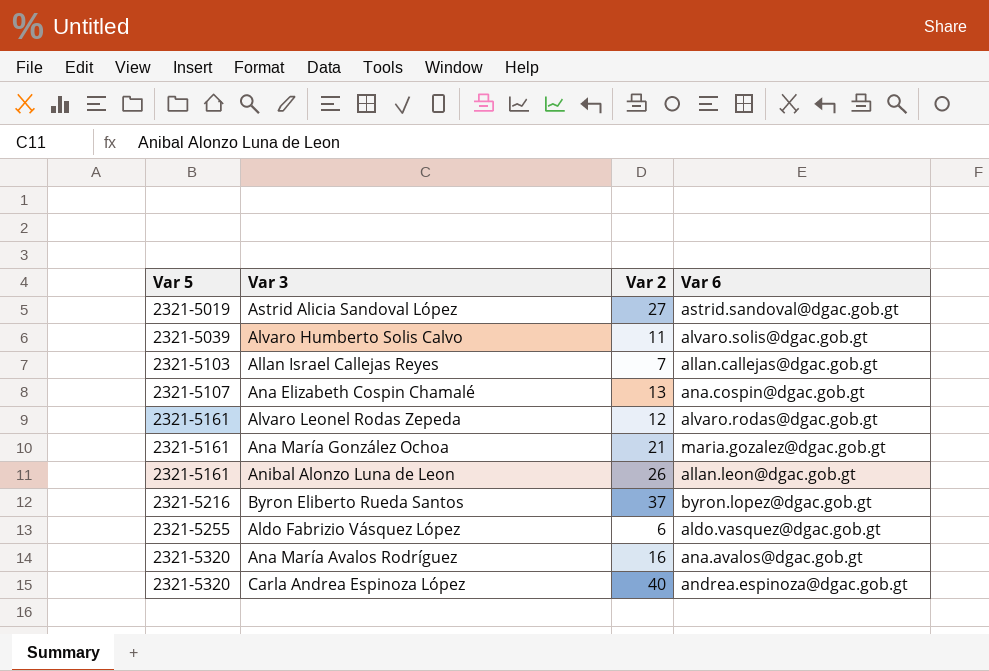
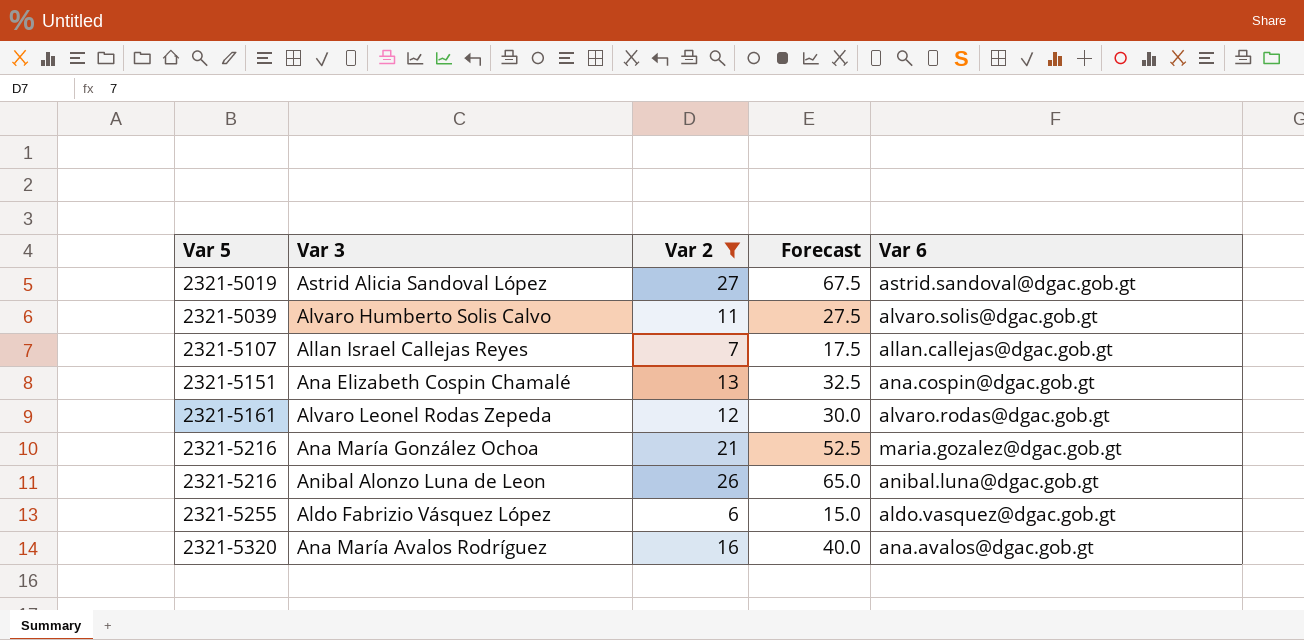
filter: none -> Var 2 <= 27
column Forecast | formula: none -> [Var 2] * 2.5
Allan Israel Callejas Reyes | Var 5: 2321-5103 -> 2321-5107
Ana Elizabeth Cospin Chamalé | Var 5: 2321-5107 -> 2321-5151
Ana María González Ochoa | Var 5: 2321-5161 -> 2321-5216
Anibal Alonzo Luna de Leon | Var 5: 2321-5161 -> 2321-5216
Anibal Alonzo Luna de Leon | Var 6: allan.leon@dgac.gob.gt -> anibal.luna@dgac.gob.gt

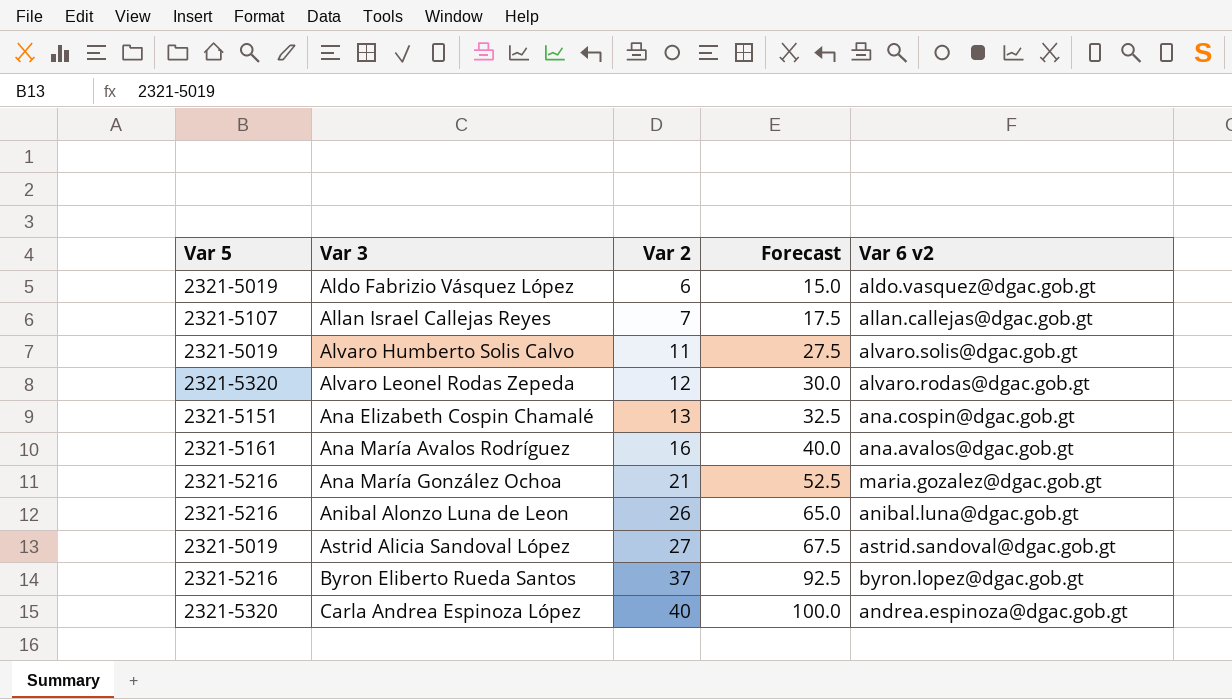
filter: Var 2 <= 27 -> none
row order: Var 5 ascending -> Var 3 ascending
column name: Var 6 -> Var 6 v2
Aldo Fabrizio Vásquez López | Var 5: 2321-5255 -> 2321-5019
Alvaro Humberto Solis Calvo | Var 5: 2321-5039 -> 2321-5019
Alvaro Leonel Rodas Zepeda | Var 5: 2321-5161 -> 2321-5320
Ana María Avalos Rodríguez | Var 5: 2321-5320 -> 2321-5161

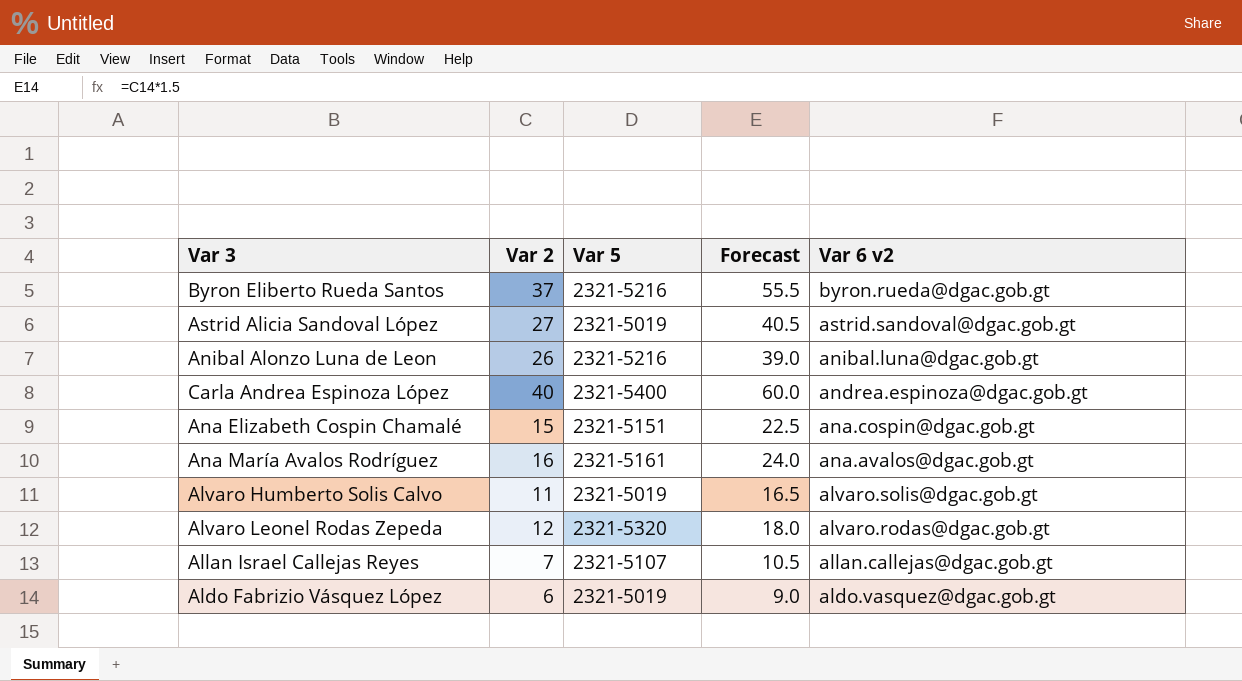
row order: Var 3 ascending -> Var 6 v2 descending
column Var 5 | position: 1 -> 3
column Forecast | formula: [Var 2] * 2.5 -> [Var 2] * 1.5
row Ana María González Ochoa: 2321-5216 | 21 | 52.5 | maria.gozalez@dgac.gob.gt -> none
Byron Eliberto Rueda Santos | Var 6 v2: byron.lopez@dgac.gob.gt -> byron.rueda@dgac.gob.gt
Carla Andrea Espinoza López | Var 5: 2321-5320 -> 2321-5400
Ana Elizabeth Cospin Chamalé | Var 2: 13 -> 15

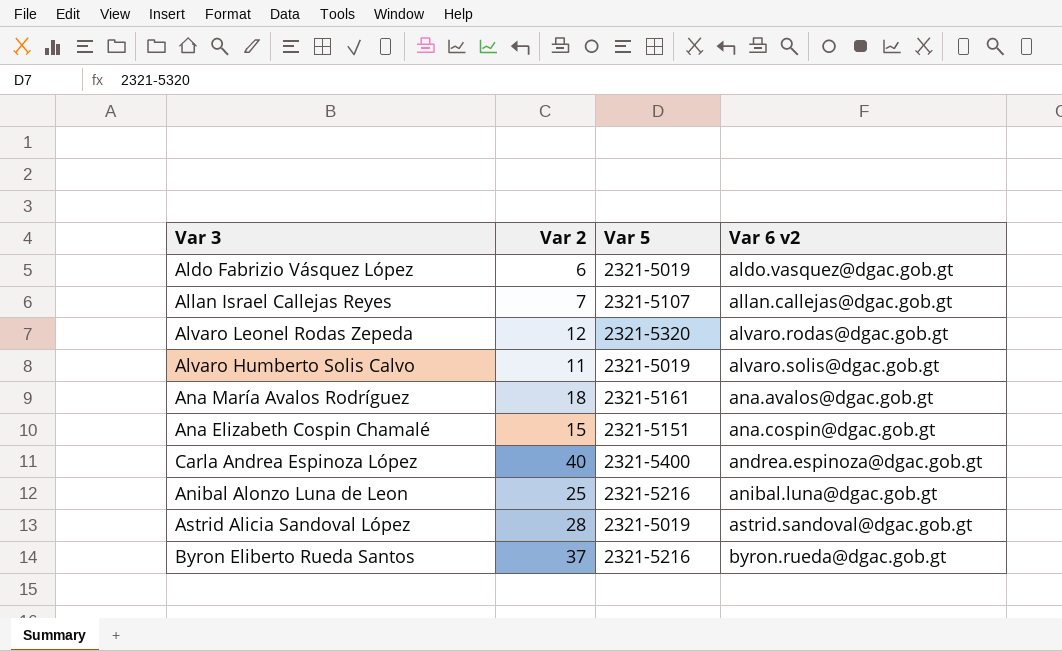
row order: Var 6 v2 descending -> Var 6 v2 ascending
column Forecast | formula: [Var 2] * 1.5 -> none
Ana María Avalos Rodríguez | Var 2: 16 -> 18
Anibal Alonzo Luna de Leon | Var 2: 26 -> 25
Astrid Alicia Sandoval López | Var 2: 27 -> 28

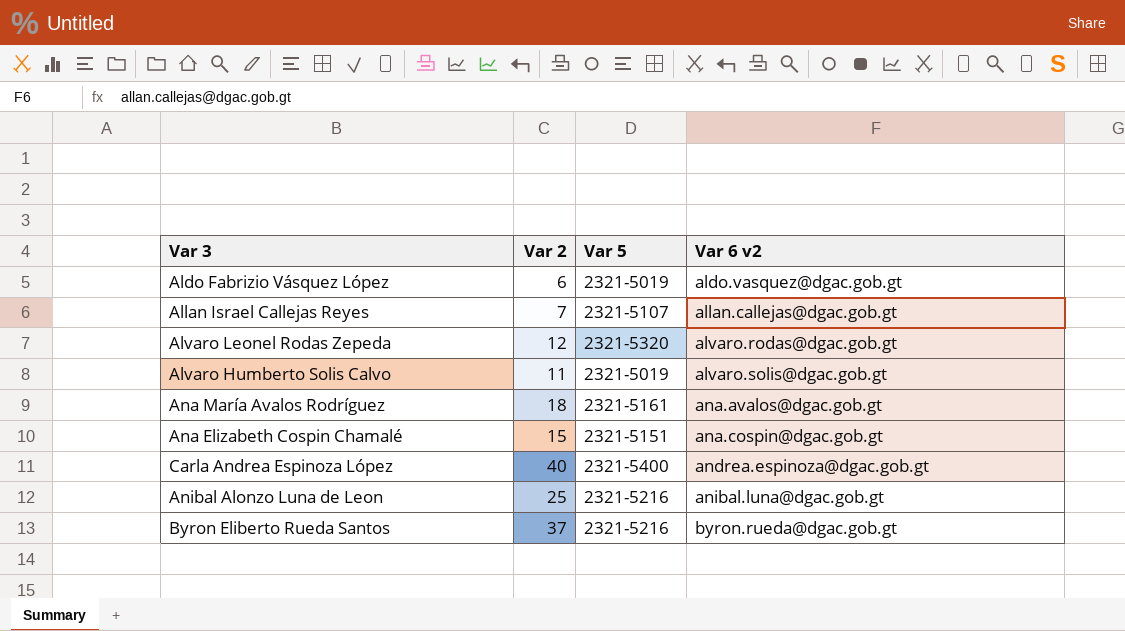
row Astrid Alicia Sandoval López: 28 | 2321-5019 | astrid.sandoval@dgac.gob.gt -> none

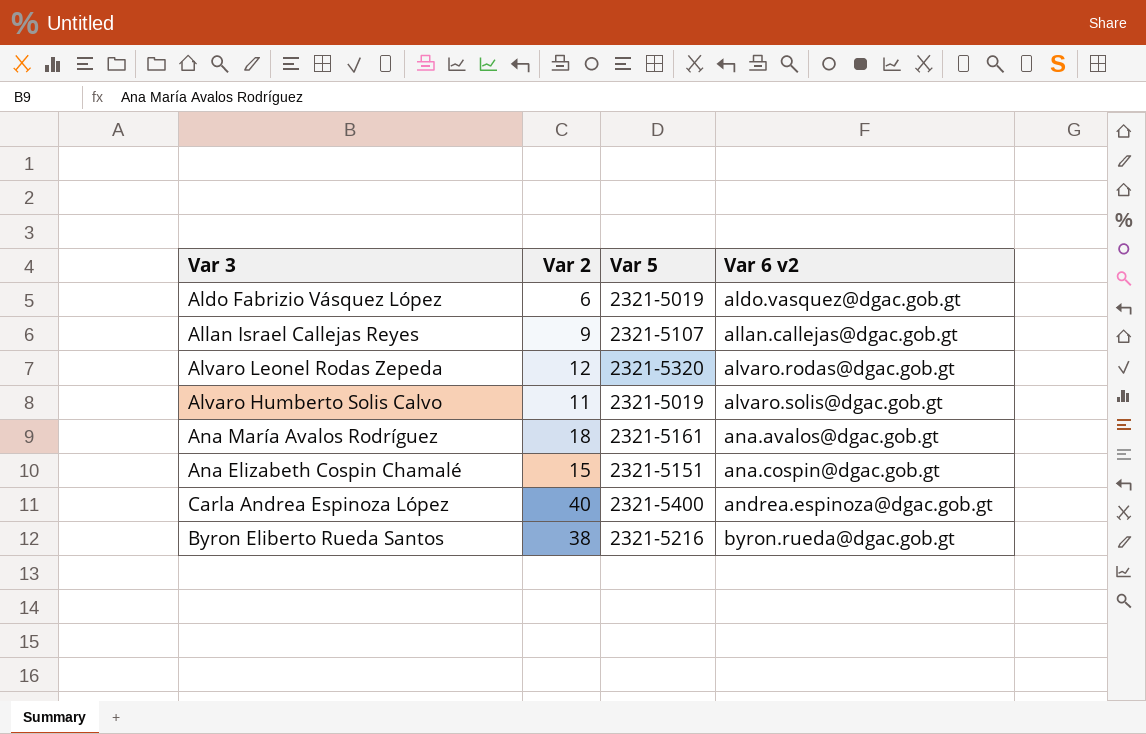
row Anibal Alonzo Luna de Leon: 25 | 2321-5216 | anibal.luna@dgac.gob.gt -> none
Allan Israel Callejas Reyes | Var 2: 7 -> 9
Byron Eliberto Rueda Santos | Var 2: 37 -> 38

